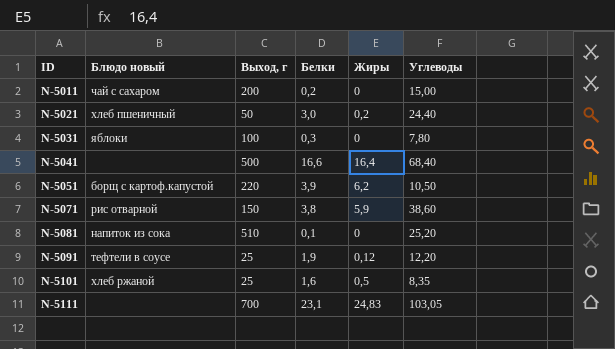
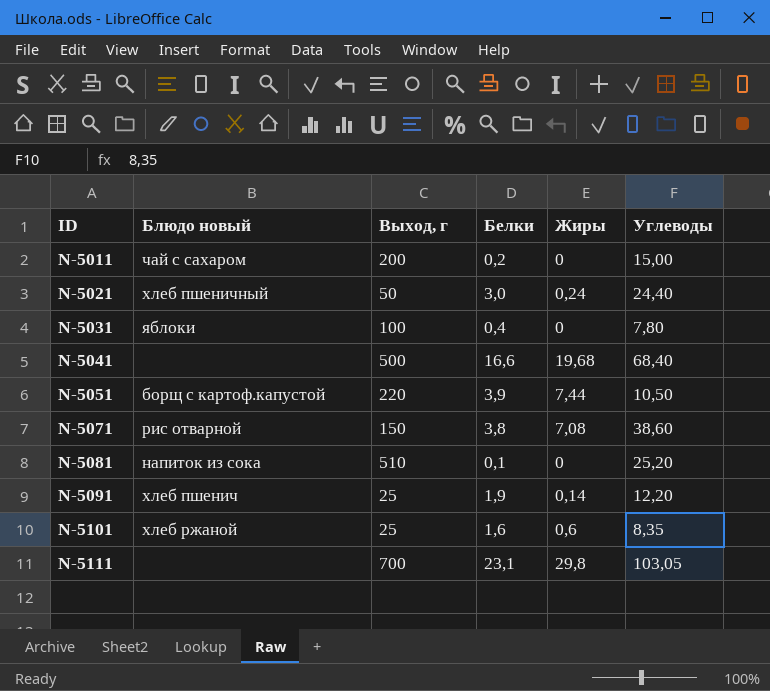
N-5021 | Жиры: 0,2 -> 0,24
N-5031 | Белки: 0,3 -> 0,4
N-5041 | Жиры: 16,4 -> 19,68
N-5051 | Жиры: 6,2 -> 7,44
N-5071 | Жиры: 5,9 -> 7,08
N-5091 | Блюдо новый: тефтели в соусе -> хлеб пшенич
N-5091 | Жиры: 0,12 -> 0,14
N-5101 | Жиры: 0,5 -> 0,6
N-5111 | Жиры: 24,83 -> 29,8

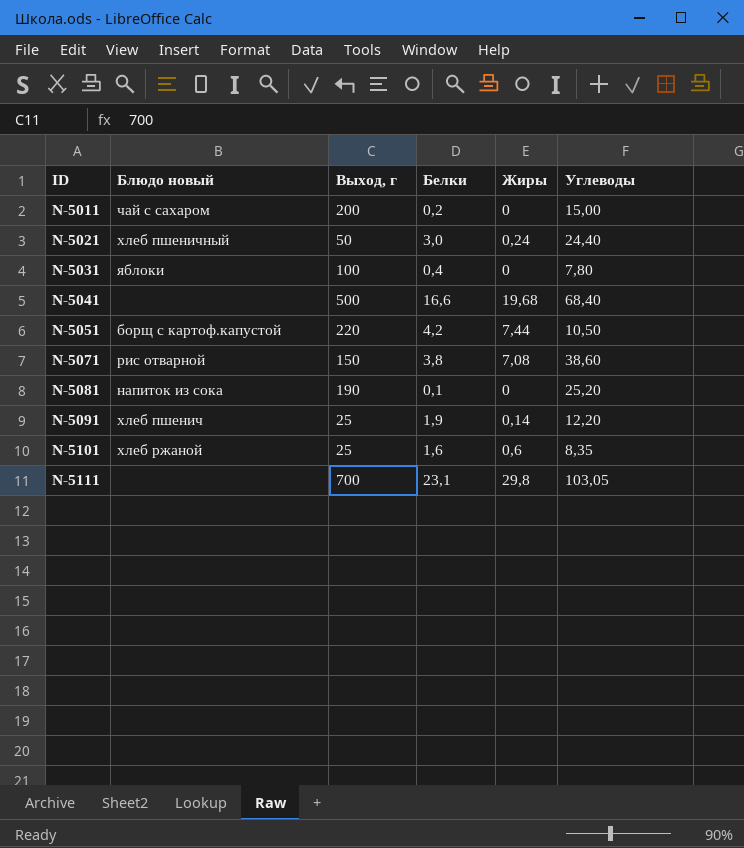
N-5051 | Белки: 3,9 -> 4,2
N-5081 | Выход, г: 510 -> 190

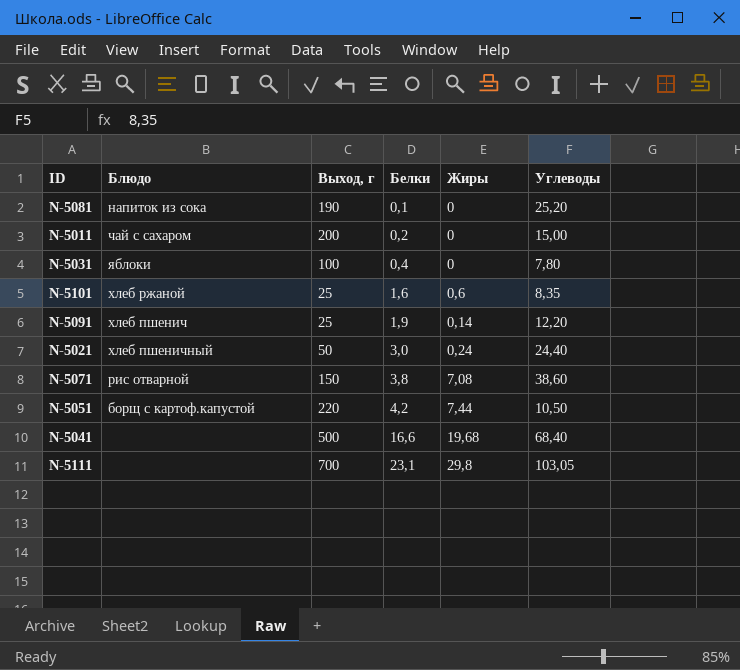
row order: ID ascending -> Белки ascending
column name: Блюдо новый -> Блюдо

